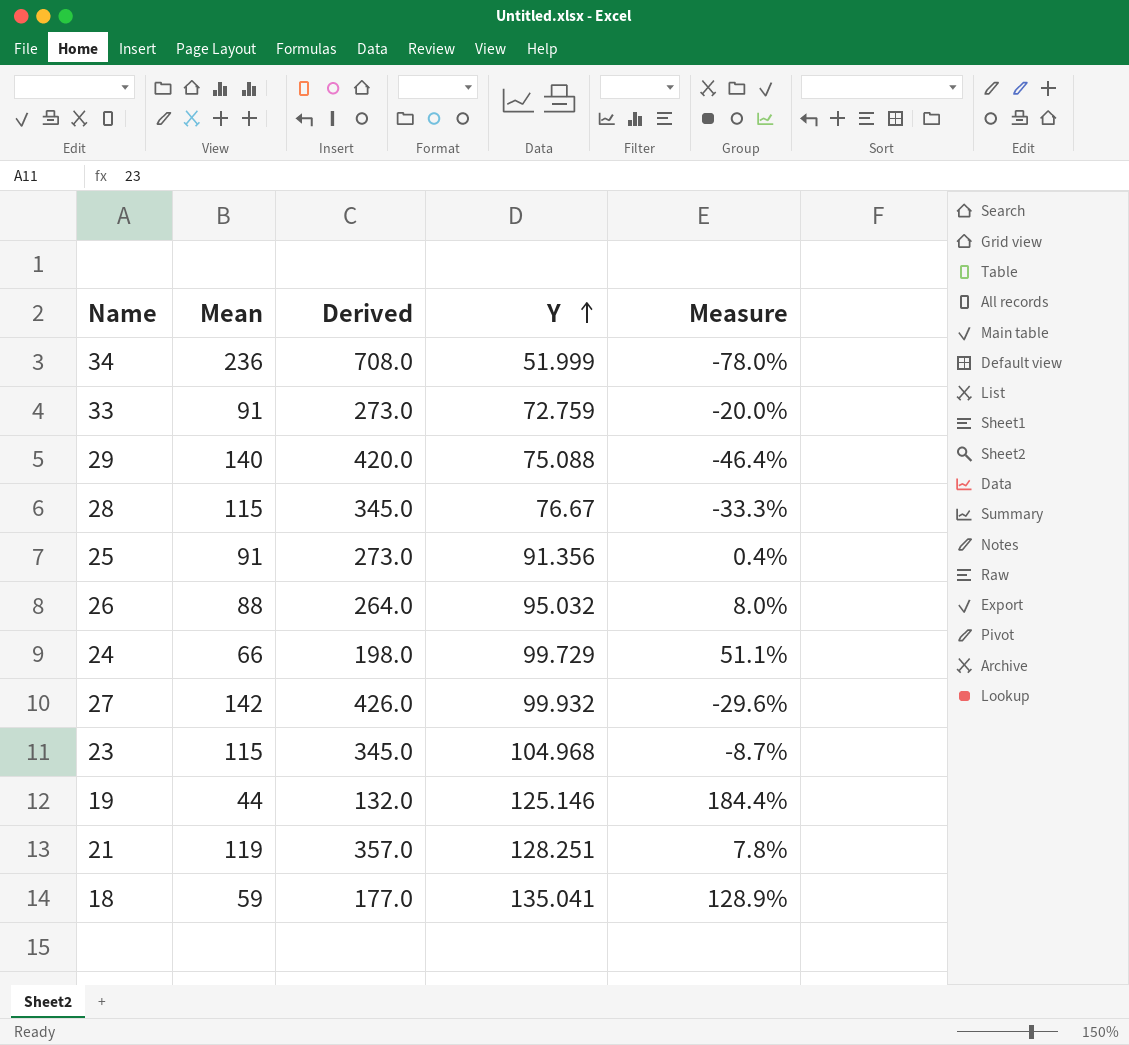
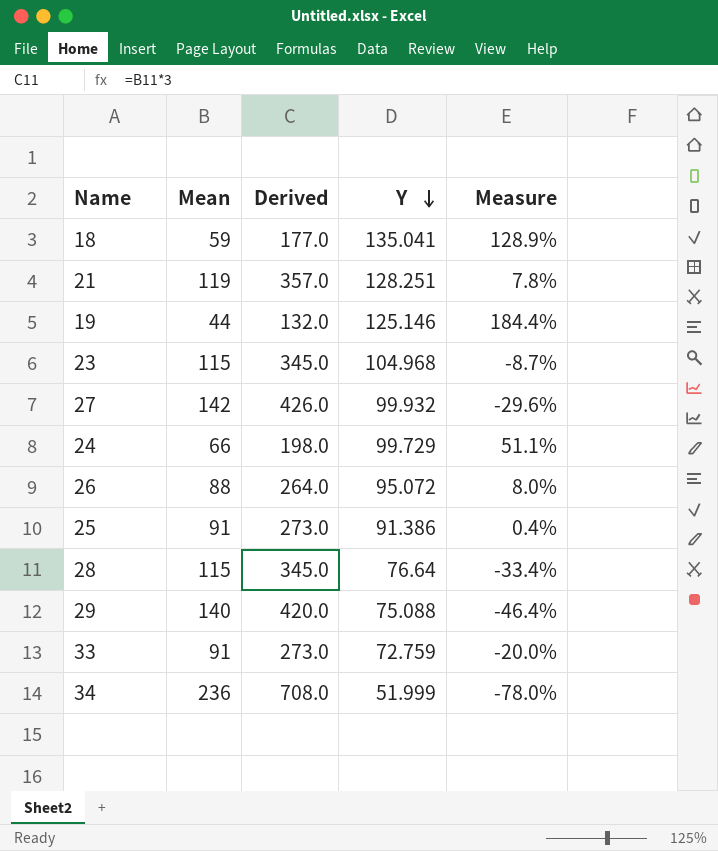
row order: Y ascending -> Y descending
26 | Y: 95.032 -> 95.072
25 | Y: 91.356 -> 91.386
28 | Y: 76.67 -> 76.64
28 | Measure: -33.3% -> -33.4%

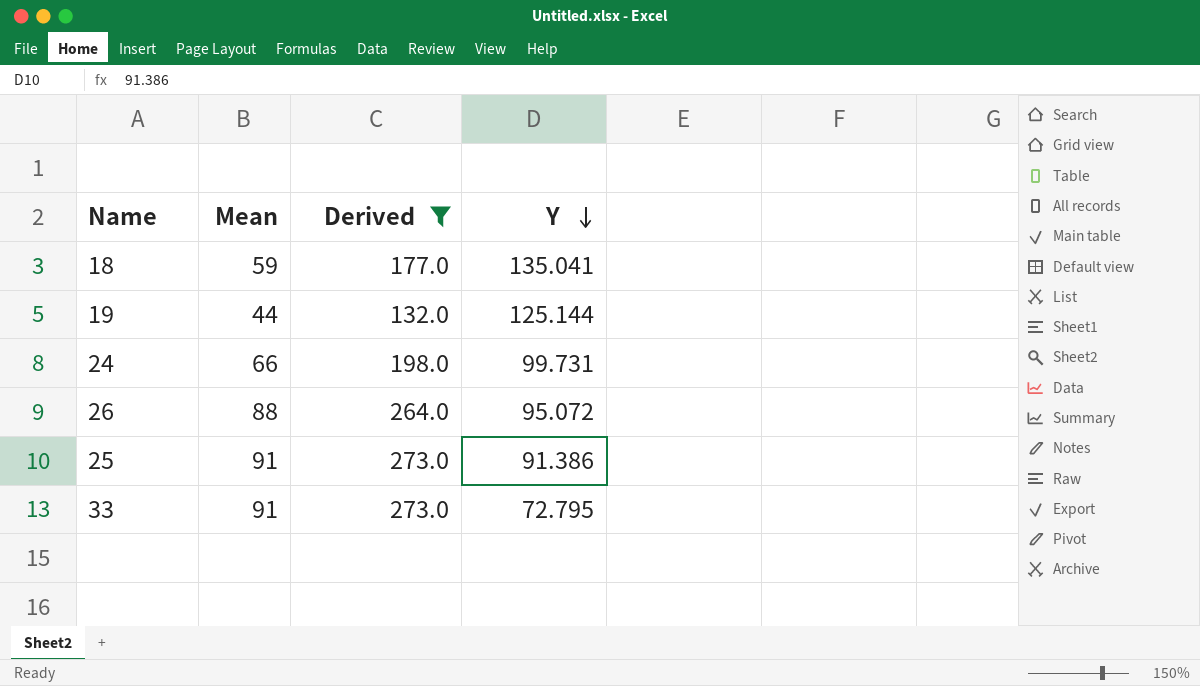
filter: none -> Derived <= 273.0
column Measure | formula: ([Y] - [Mean]) / [Mean] -> none
19 | Y: 125.146 -> 125.144
24 | Y: 99.729 -> 99.731
33 | Y: 72.759 -> 72.795

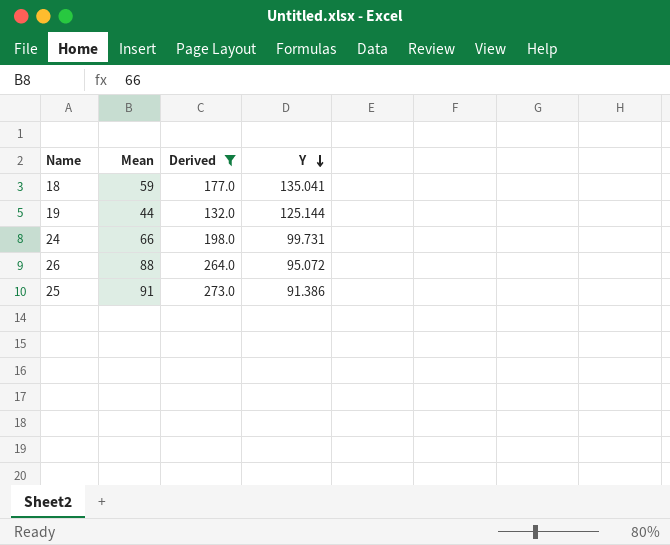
row 33: 91 | 273.0 | 72.795 -> none

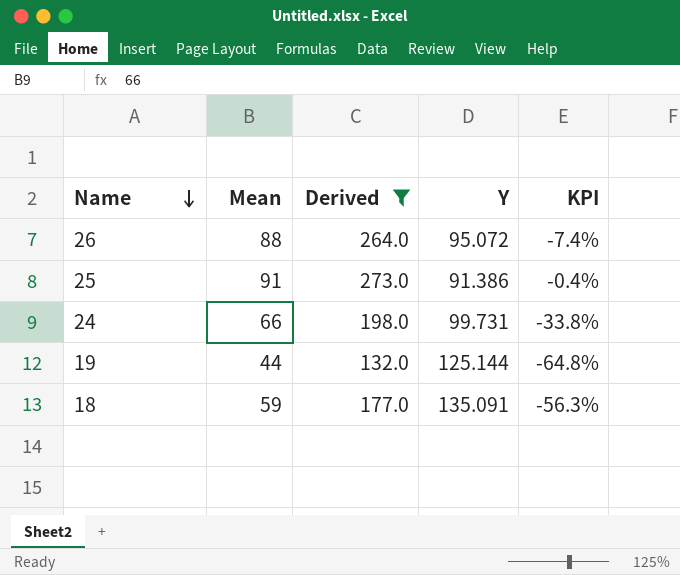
row order: Y descending -> Name descending
column KPI | formula: none -> ([Mean] - [Y]) / [Y]
18 | Y: 135.041 -> 135.091

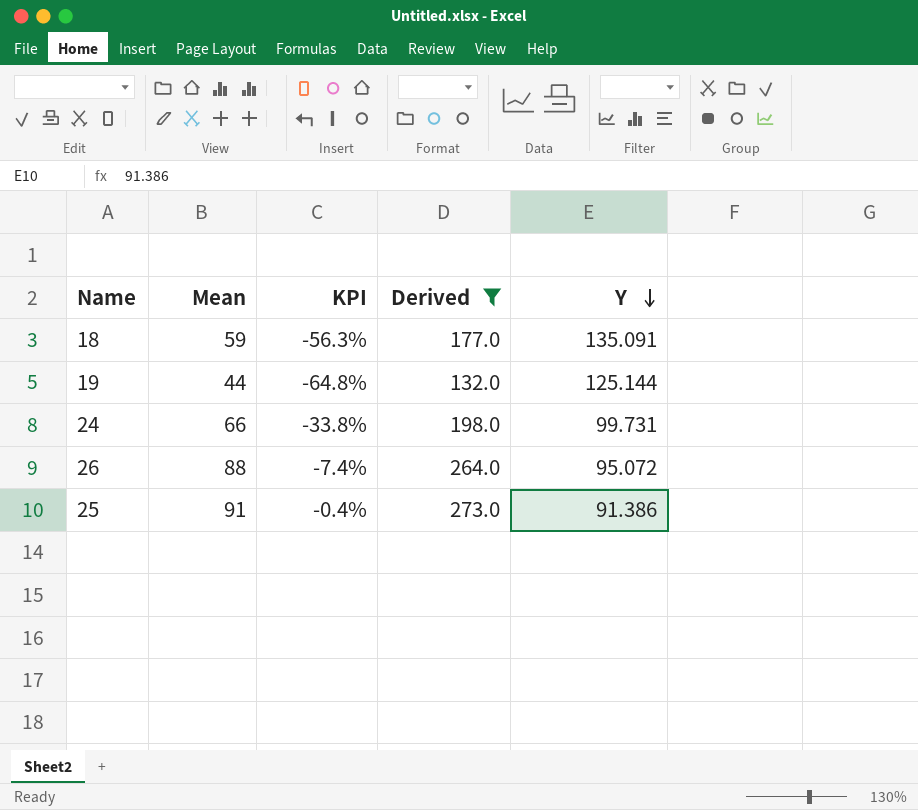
row order: Name descending -> Y descending
column KPI | position: 5 -> 3

